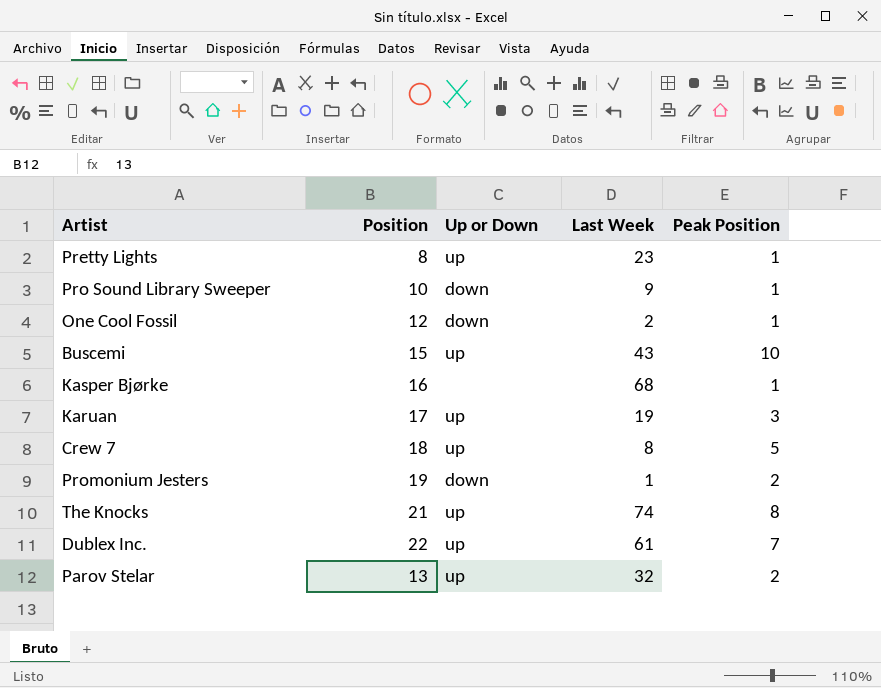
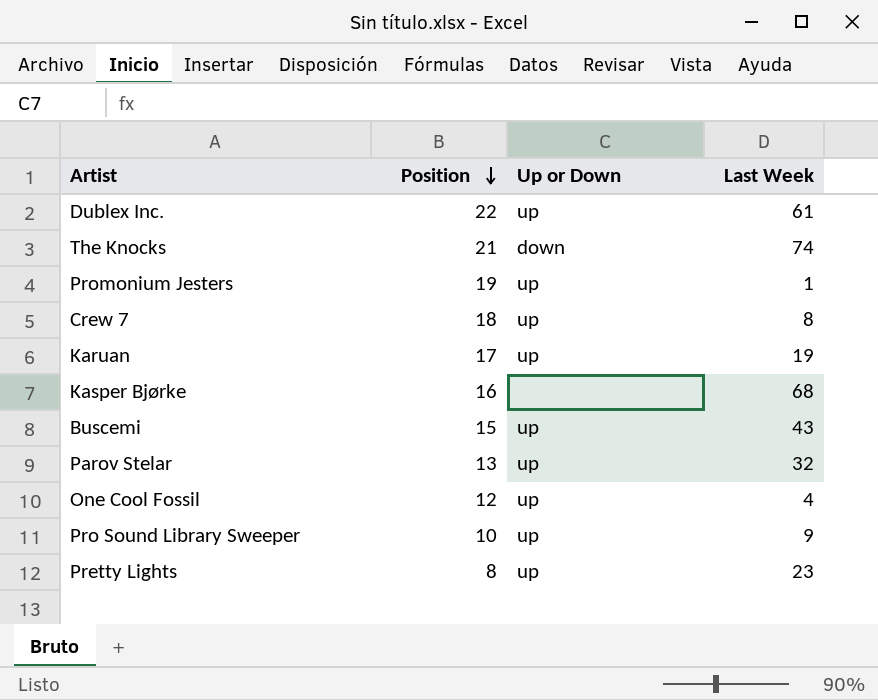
row order: none -> Position descending
column Peak Position | position: 5 -> none
The Knocks | Up or Down: up -> down
Promonium Jesters | Up or Down: down -> up
One Cool Fossil | Up or Down: down -> up
One Cool Fossil | Last Week: 2 -> 4
Pro Sound Library Sweeper | Up or Down: down -> up

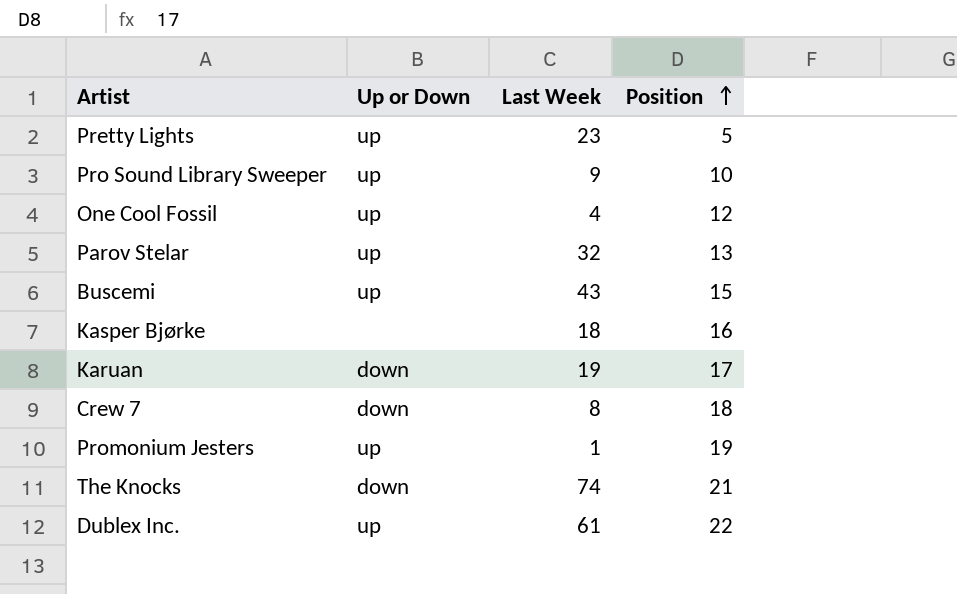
row order: Position descending -> Position ascending
column Position | position: 2 -> 4
Pretty Lights | Position: 8 -> 5
Kasper Bjørke | Last Week: 68 -> 18
Karuan | Up or Down: up -> down
Crew 7 | Up or Down: up -> down

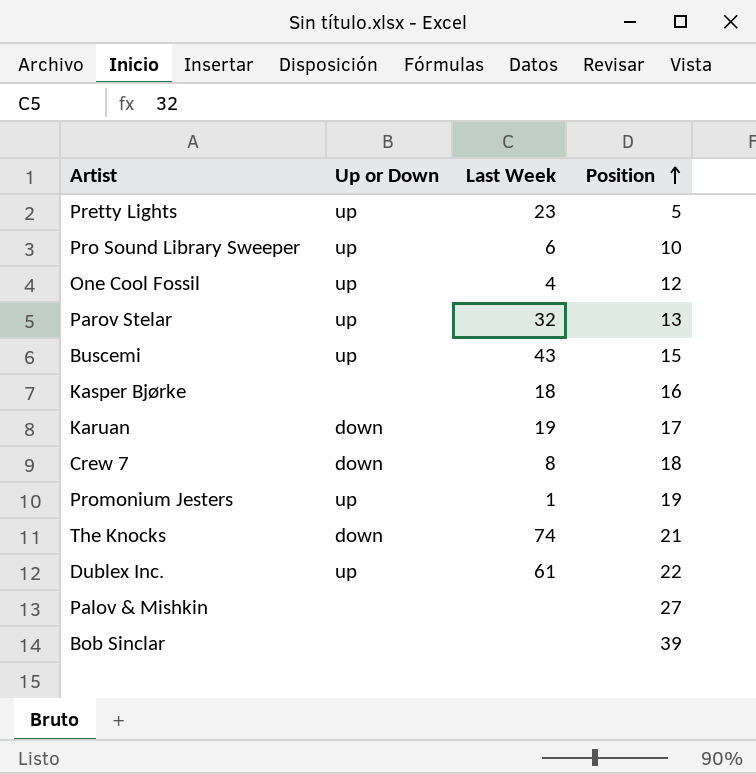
Pro Sound Library Sweeper | Last Week: 9 -> 6
row Palov & Mishkin: none -> none | none | 27
row Bob Sinclar: none -> none | none | 39

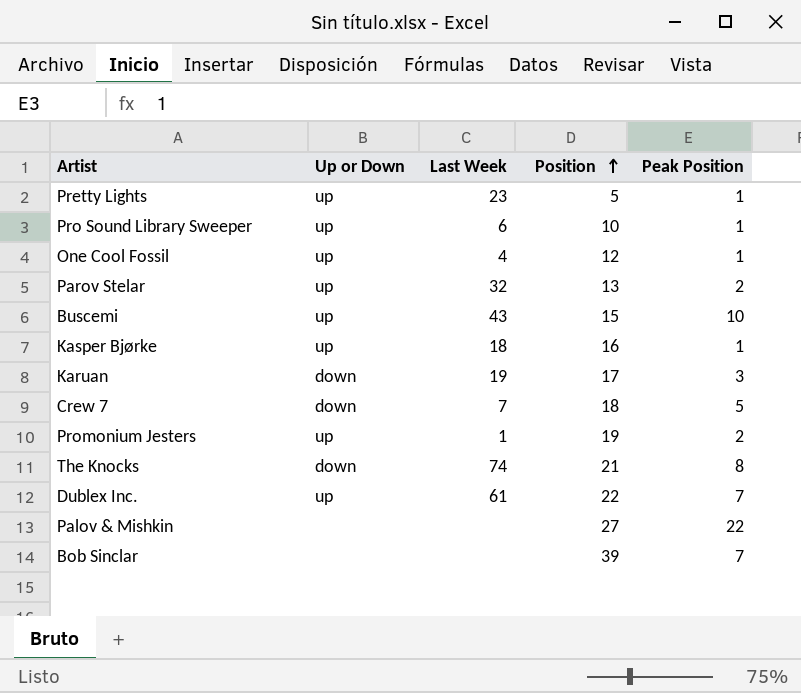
column Peak Position | position: none -> 5
Kasper Bjørke | Up or Down: none -> up
Crew 7 | Last Week: 8 -> 7

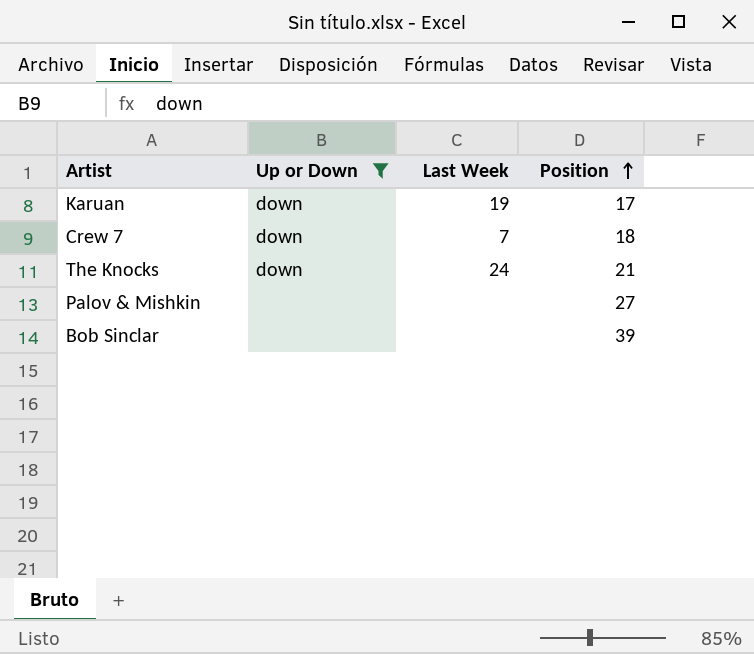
filter: none -> Up or Down != up
column Peak Position | position: 5 -> none
The Knocks | Last Week: 74 -> 24

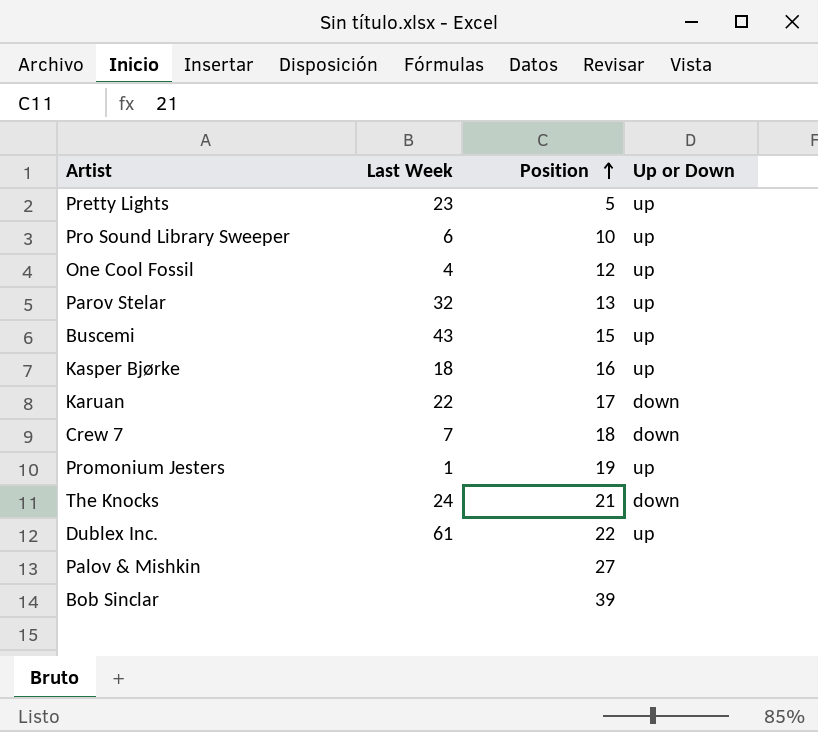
filter: Up or Down != up -> none
column Up or Down | position: 2 -> 4
Karuan | Last Week: 19 -> 22

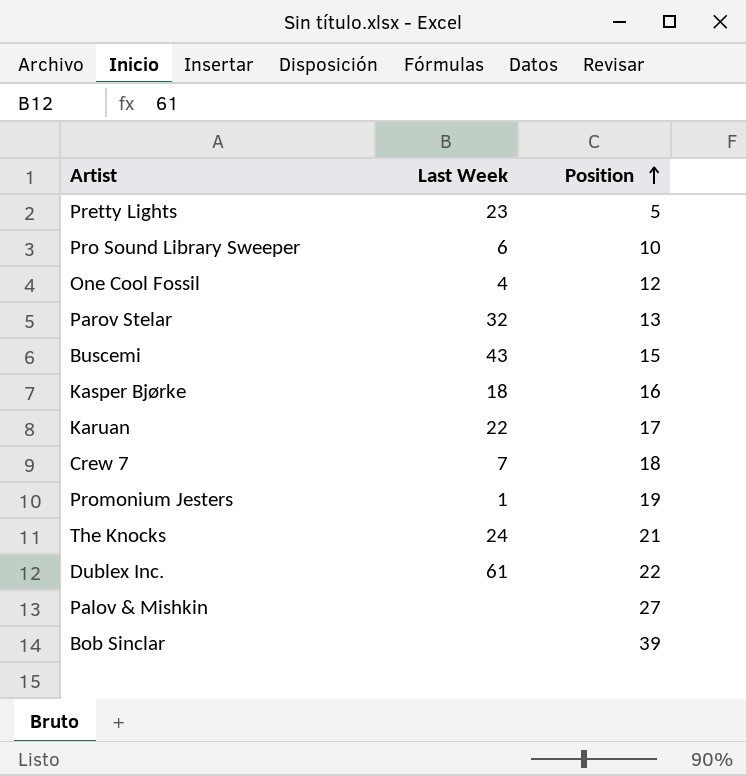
column Up or Down | position: 4 -> none

